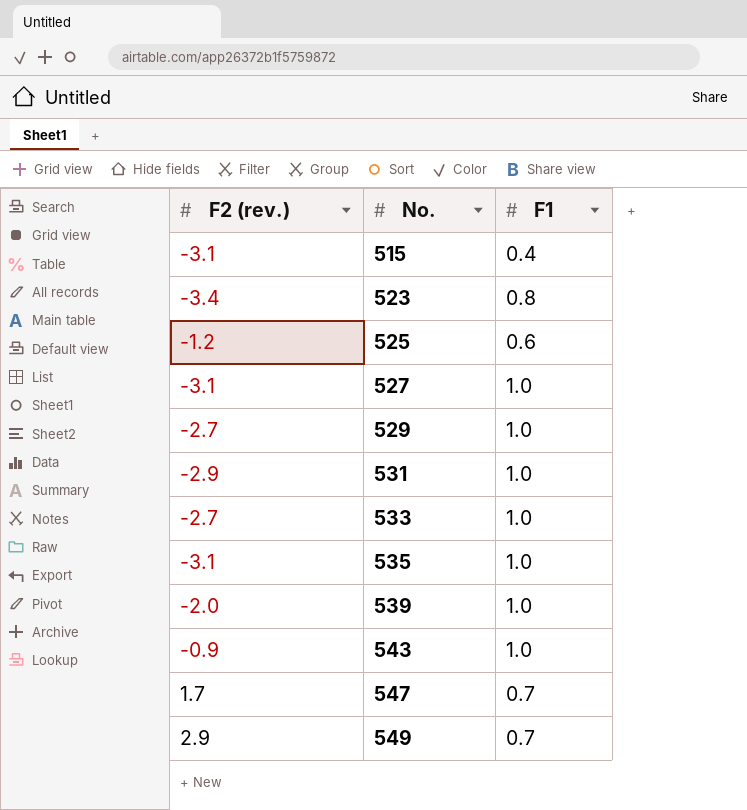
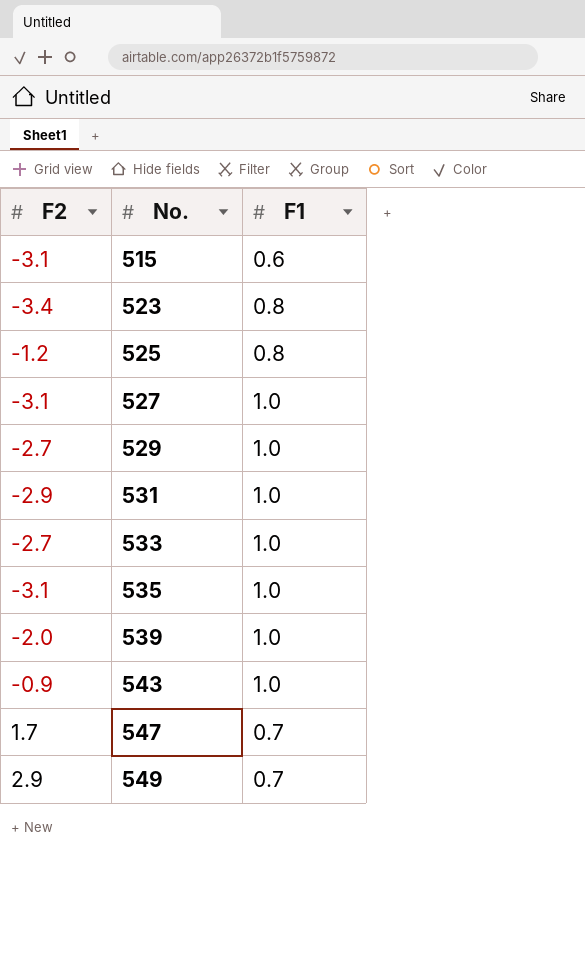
column name: F2 (rev.) -> F2
515 | F1: 0.4 -> 0.6
525 | F1: 0.6 -> 0.8

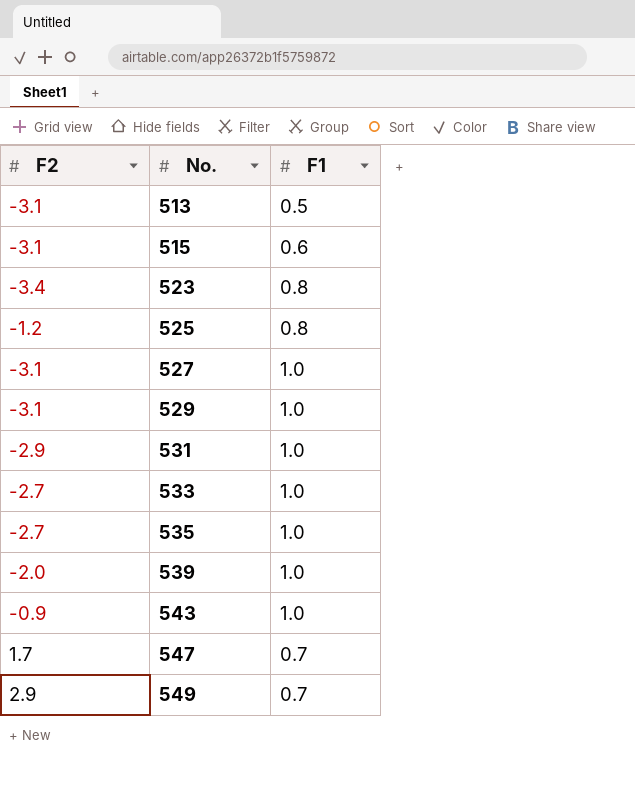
row 513: none -> -3.1 | 0.5
529 | F2: -2.7 -> -3.1
535 | F2: -3.1 -> -2.7

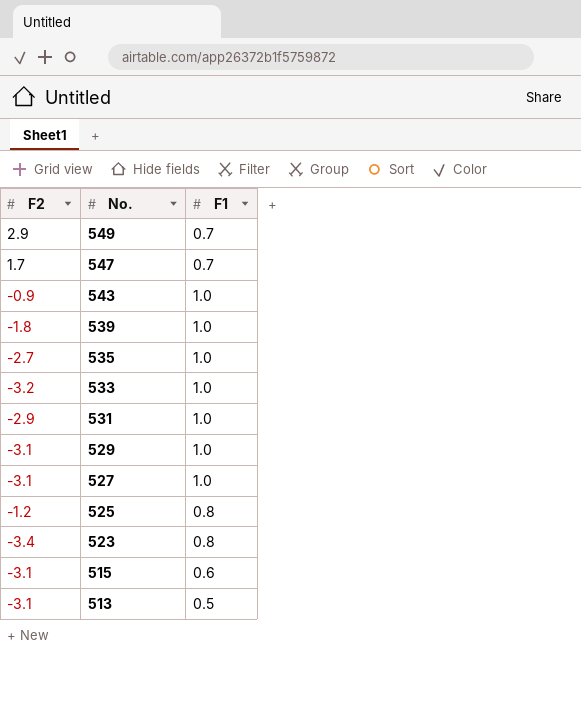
row order: No. ascending -> No. descending
539 | F2: -2.0 -> -1.8
533 | F2: -2.7 -> -3.2

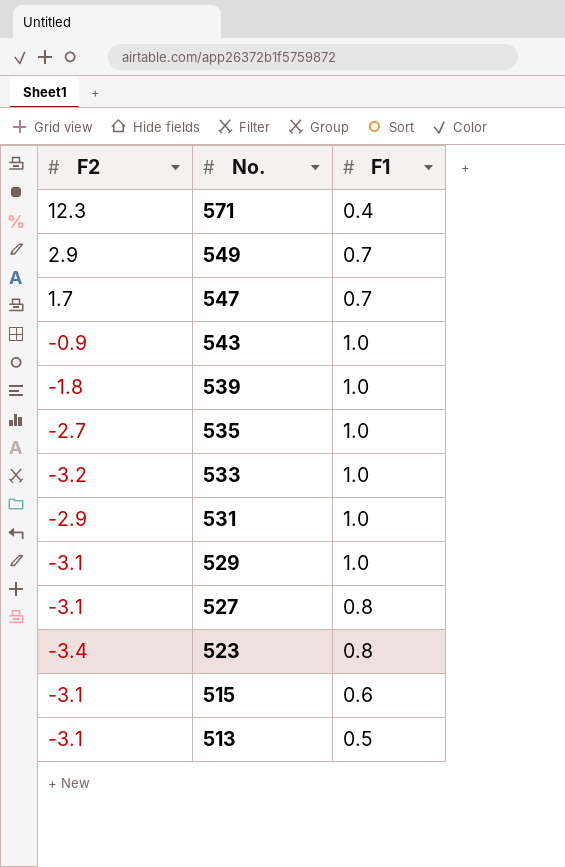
row 525: -1.2 | 0.8 -> none
row 571: none -> 12.3 | 0.4
527 | F1: 1.0 -> 0.8

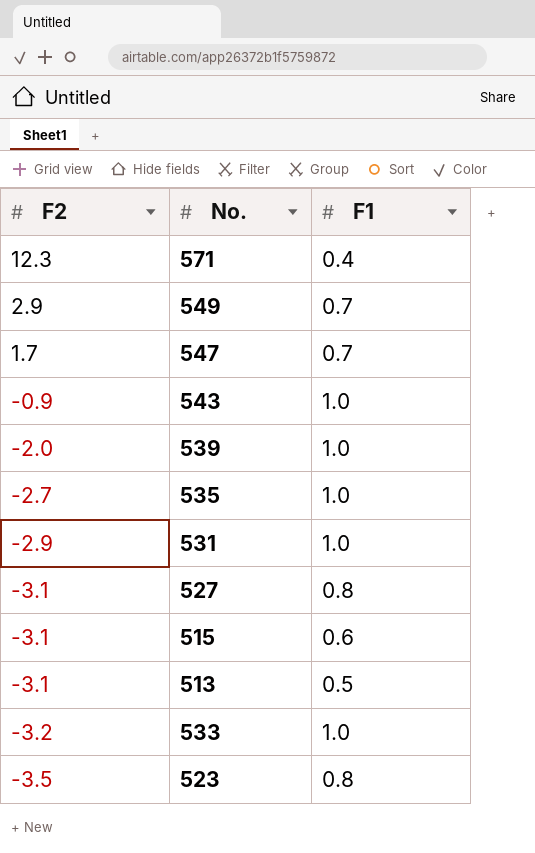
row order: No. descending -> F2 descending
row 529: -3.1 | 1.0 -> none
539 | F2: -1.8 -> -2.0
523 | F2: -3.4 -> -3.5

